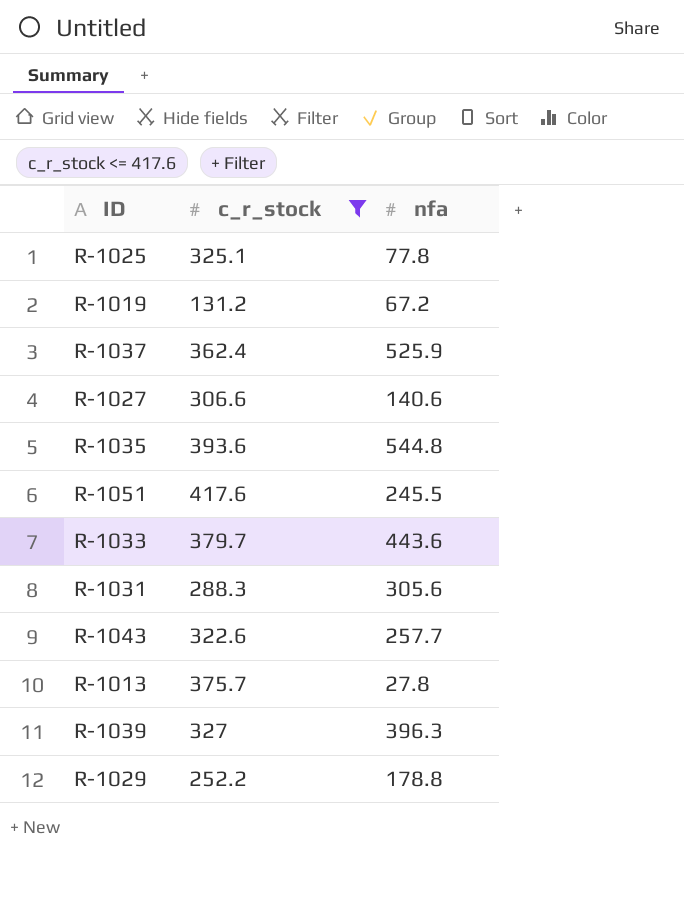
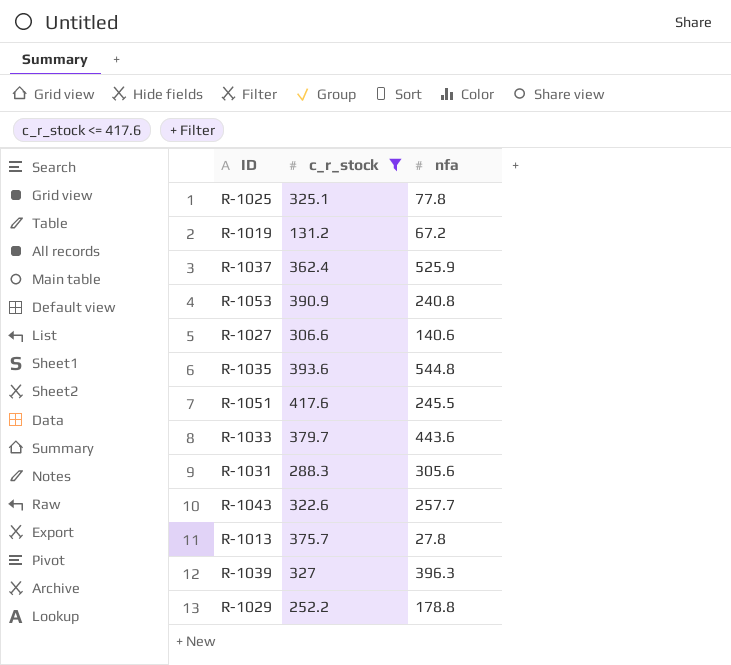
row R-1053: none -> 390.9 | 240.8

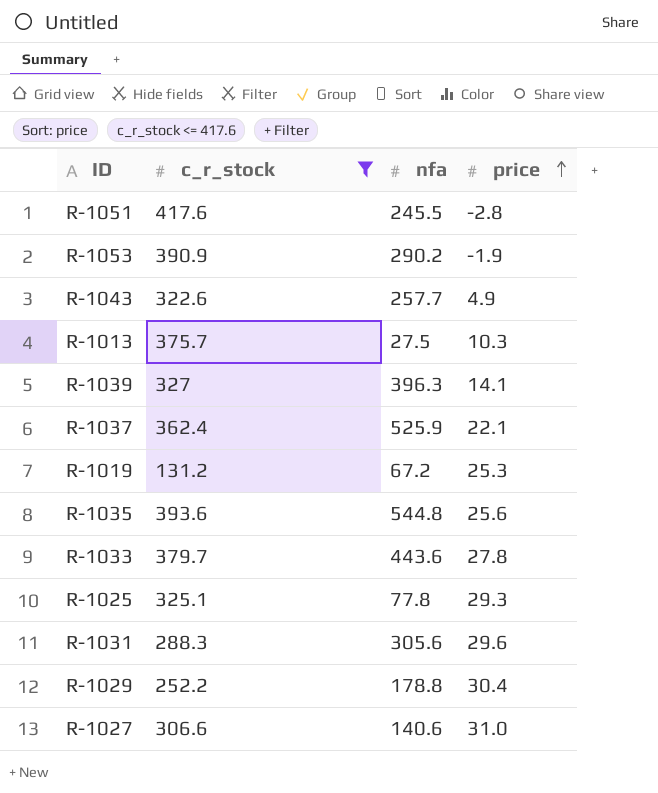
row order: none -> price ascending
column price | position: none -> 4
R-1053 | nfa: 240.8 -> 290.2
R-1013 | nfa: 27.8 -> 27.5

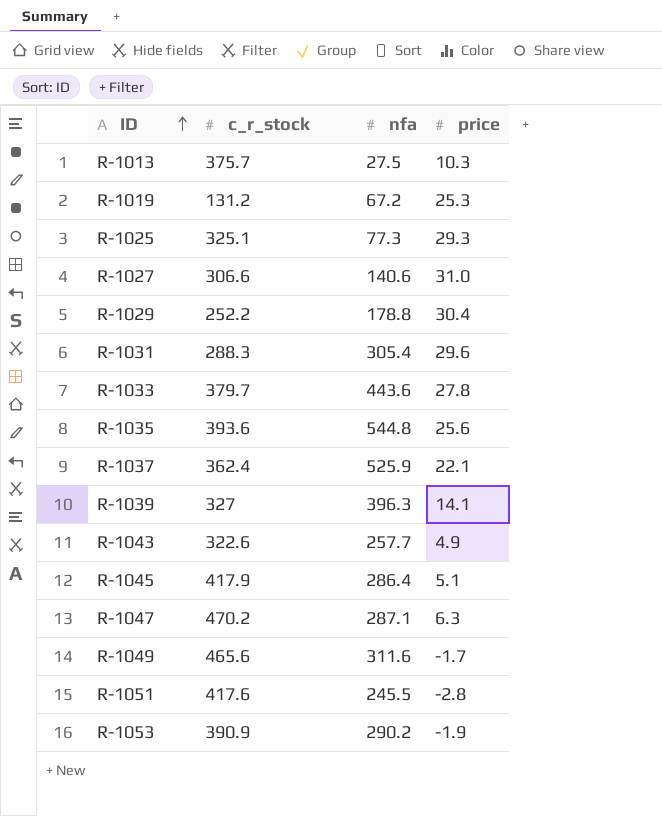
filter: c_r_stock <= 417.6 -> none
row order: price ascending -> ID ascending
R-1025 | nfa: 77.8 -> 77.3
R-1031 | nfa: 305.6 -> 305.4

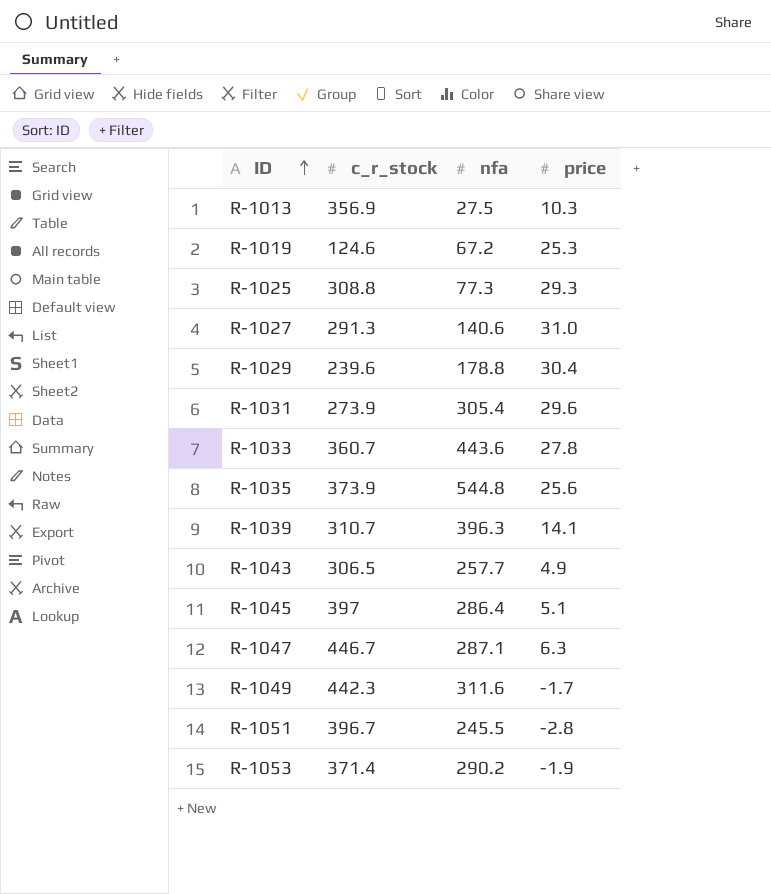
row R-1037: 362.4 | 525.9 | 22.1 -> none
R-1013 | c_r_stock: 375.7 -> 356.9
R-1019 | c_r_stock: 131.2 -> 124.6
R-1025 | c_r_stock: 325.1 -> 308.8
R-1027 | c_r_stock: 306.6 -> 291.3
R-1029 | c_r_stock: 252.2 -> 239.6
R-1031 | c_r_stock: 288.3 -> 273.9
R-1033 | c_r_stock: 379.7 -> 360.7
R-1035 | c_r_stock: 393.6 -> 373.9
R-1039 | c_r_stock: 327 -> 310.7
R-1043 | c_r_stock: 322.6 -> 306.5
R-1045 | c_r_stock: 417.9 -> 397
R-1047 | c_r_stock: 470.2 -> 446.7
R-1049 | c_r_stock: 465.6 -> 442.3
R-1051 | c_r_stock: 417.6 -> 396.7
R-1053 | c_r_stock: 390.9 -> 371.4

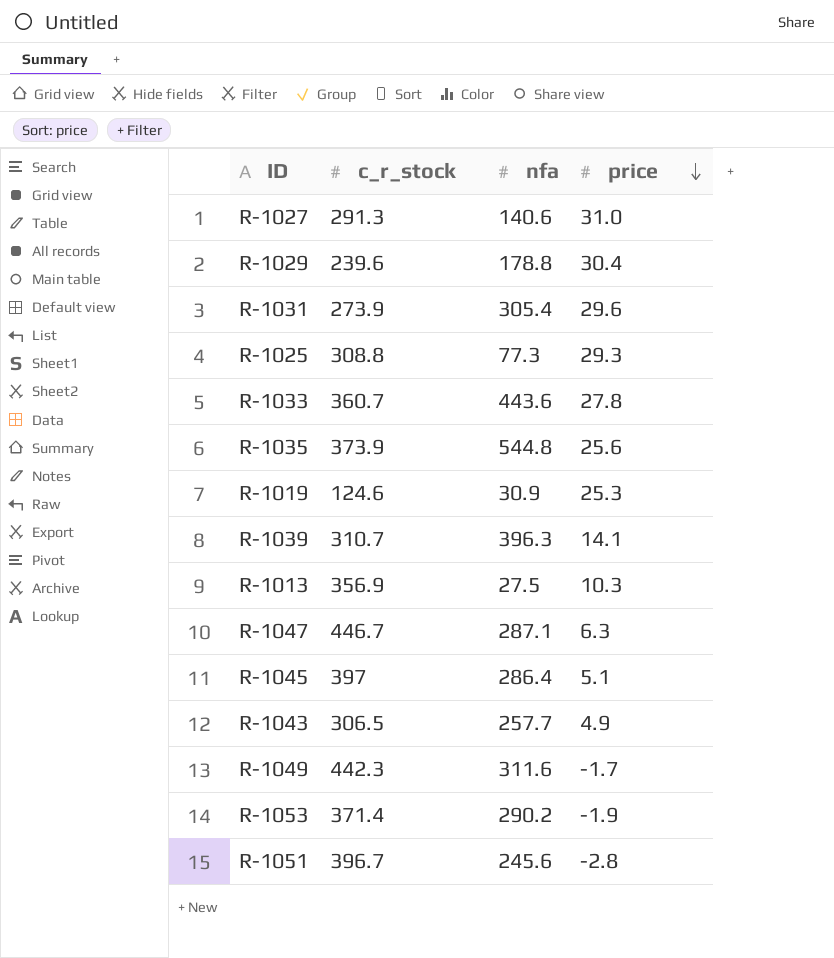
row order: ID ascending -> price descending
R-1019 | nfa: 67.2 -> 30.9
R-1051 | nfa: 245.5 -> 245.6

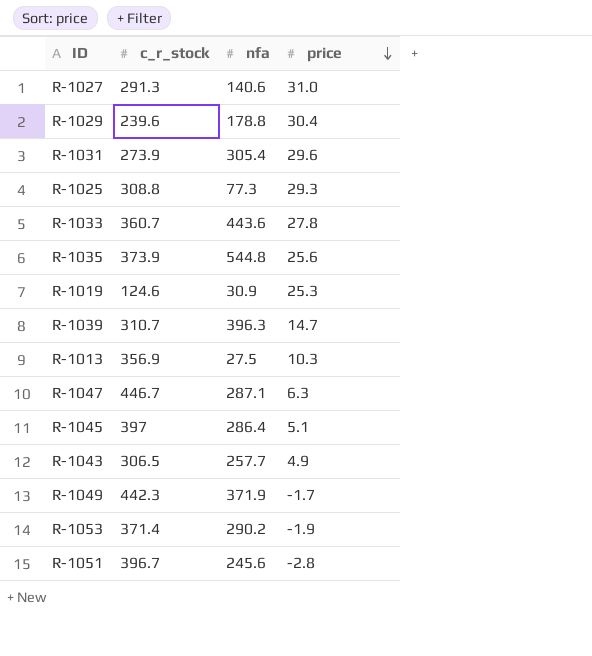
R-1039 | price: 14.1 -> 14.7
R-1049 | nfa: 311.6 -> 371.9

